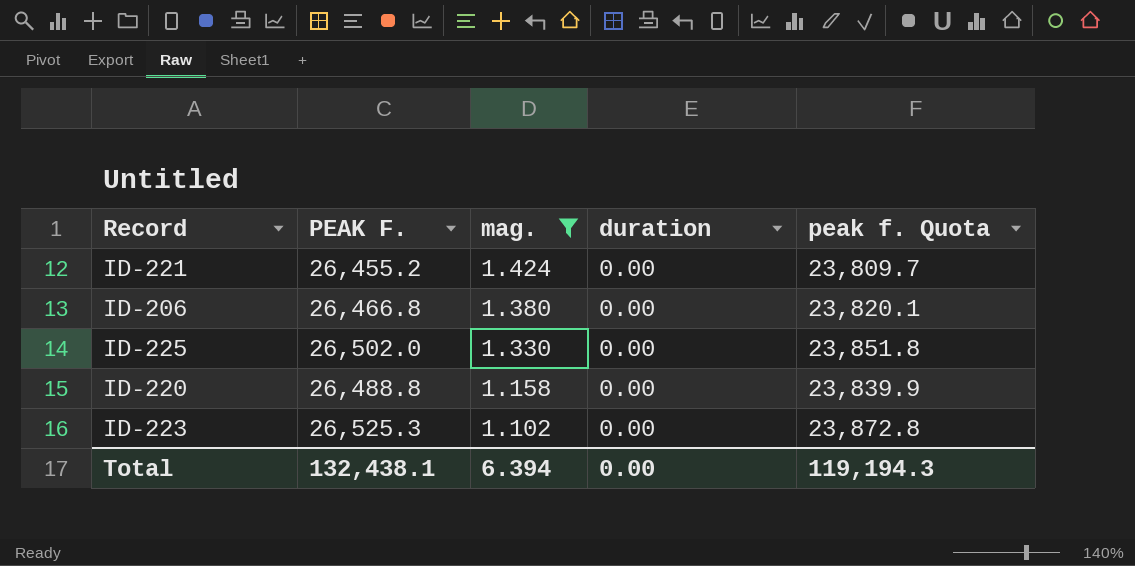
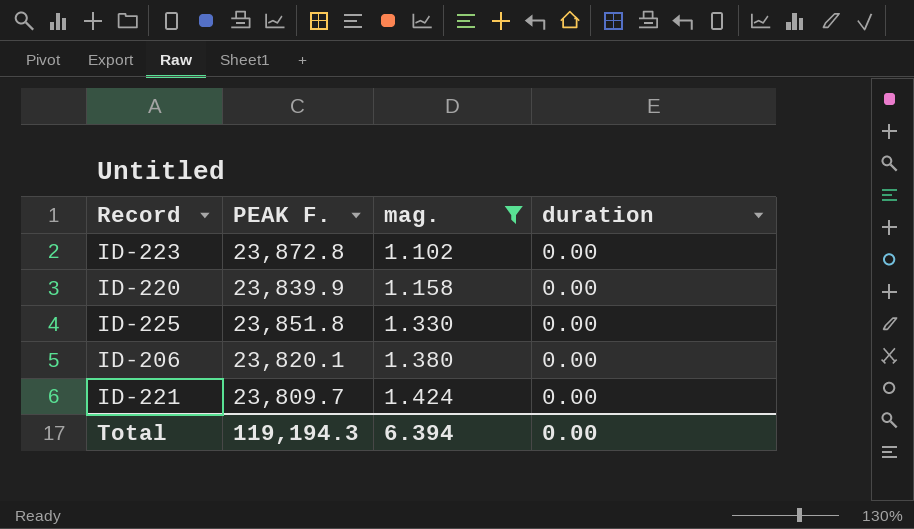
row order: mag. descending -> mag. ascending
column peak f. Quota | formula: [PEAK F.] * 0.9 -> none
ID-223 | PEAK F.: 26,525.3 -> 23,872.8
ID-220 | PEAK F.: 26,488.8 -> 23,839.9
ID-225 | PEAK F.: 26,502.0 -> 23,851.8
ID-206 | PEAK F.: 26,466.8 -> 23,820.1
ID-221 | PEAK F.: 26,455.2 -> 23,809.7
Total | PEAK F.: 132,438.1 -> 119,194.3

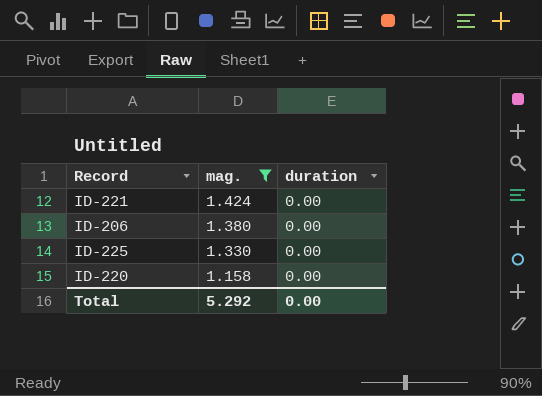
row order: mag. ascending -> mag. descending
column PEAK F. | position: 2 -> none
row ID-223: 23,872.8 | 1.102 | 0.00 -> none
Total | mag.: 6.394 -> 5.292

